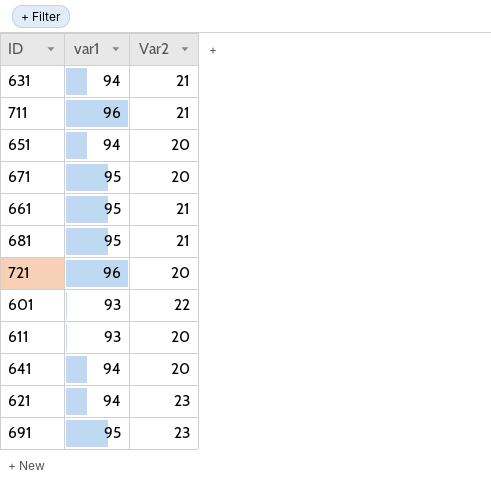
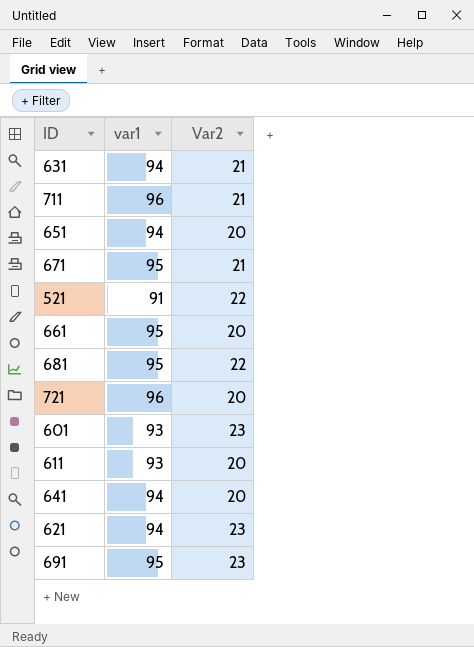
671 | Var2: 20 -> 21
row 521: none -> 91 | 22
661 | Var2: 21 -> 20
681 | Var2: 21 -> 22
601 | Var2: 22 -> 23

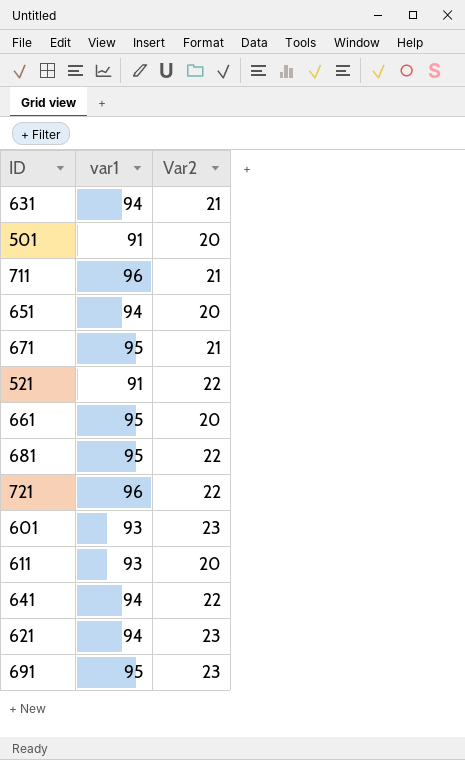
row 501: none -> 91 | 20
721 | Var2: 20 -> 22
641 | Var2: 20 -> 22

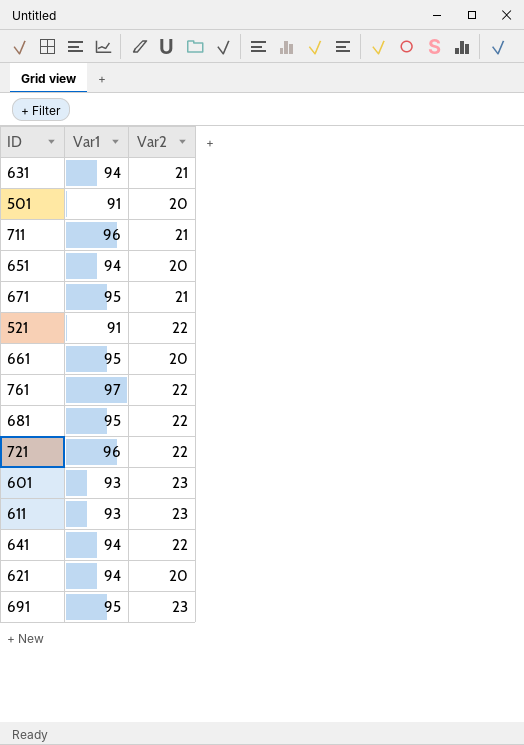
column name: var1 -> Var1
row 761: none -> 97 | 22
611 | Var2: 20 -> 23
621 | Var2: 23 -> 20

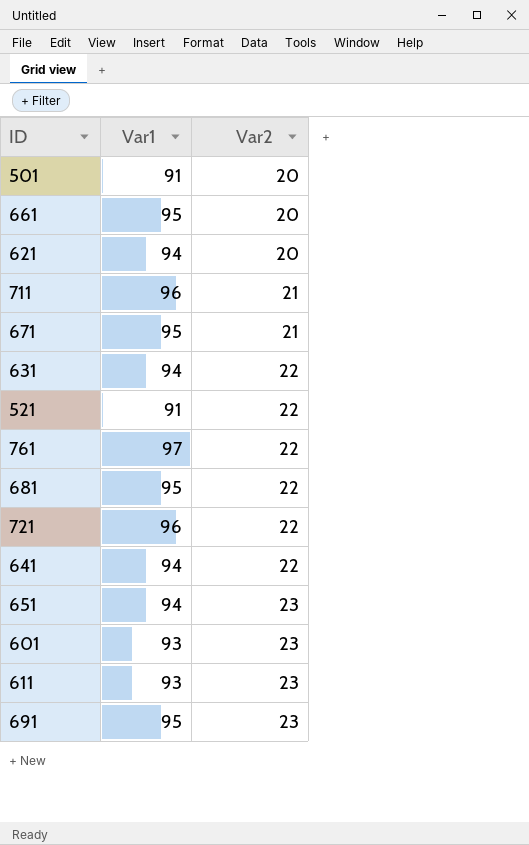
row order: none -> Var2 ascending
631 | Var2: 21 -> 22
651 | Var2: 20 -> 23

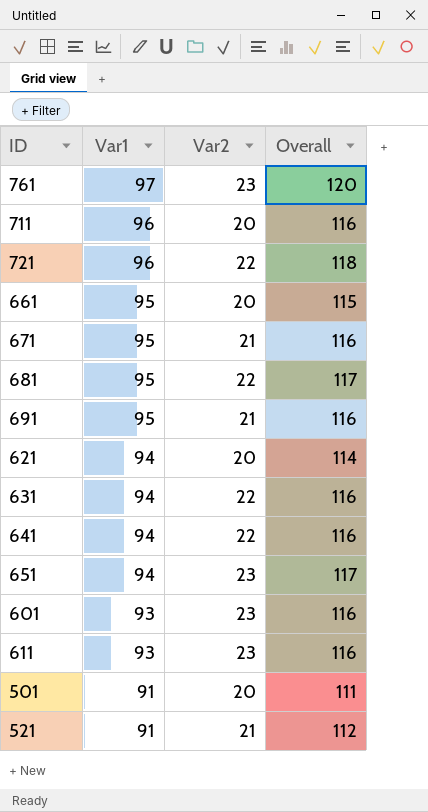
row order: Var2 ascending -> Var1 descending
column Overall | formula: none -> [Var1] + [Var2]
761 | Var2: 22 -> 23
711 | Var2: 21 -> 20
691 | Var2: 23 -> 21
521 | Var2: 22 -> 21

